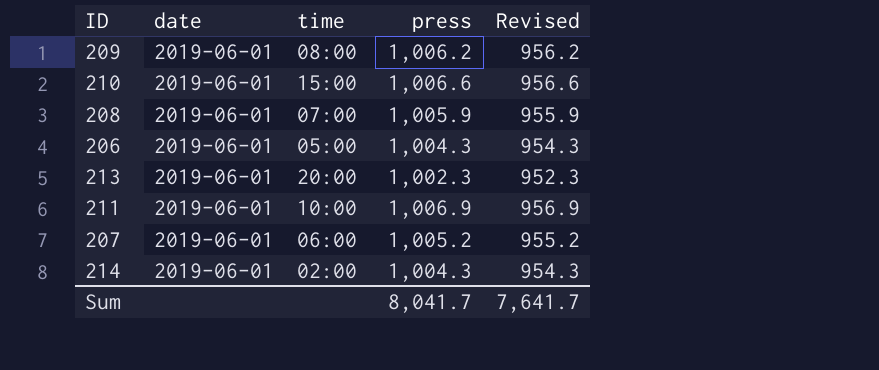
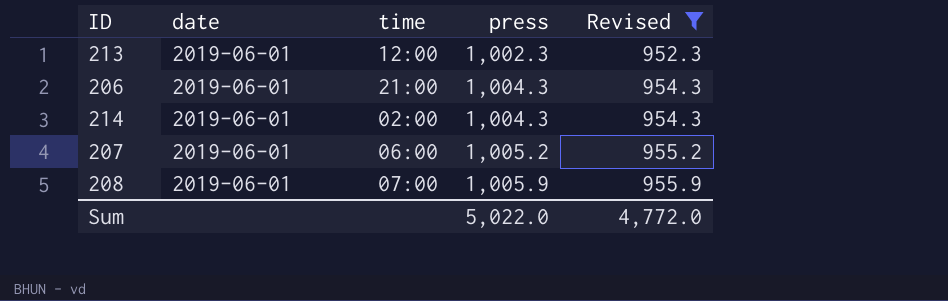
filter: none -> Revised <= 955.9
row order: none -> press ascending
213 | time: 20:00 -> 12:00
206 | time: 05:00 -> 21:00
Sum | press: 8,041.7 -> 5,022.0
Sum | Revised: 7,641.7 -> 4,772.0

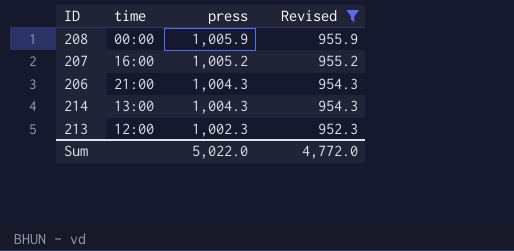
row order: press ascending -> press descending
column date | position: 2 -> none
208 | time: 07:00 -> 00:00
207 | time: 06:00 -> 16:00
214 | time: 02:00 -> 13:00

